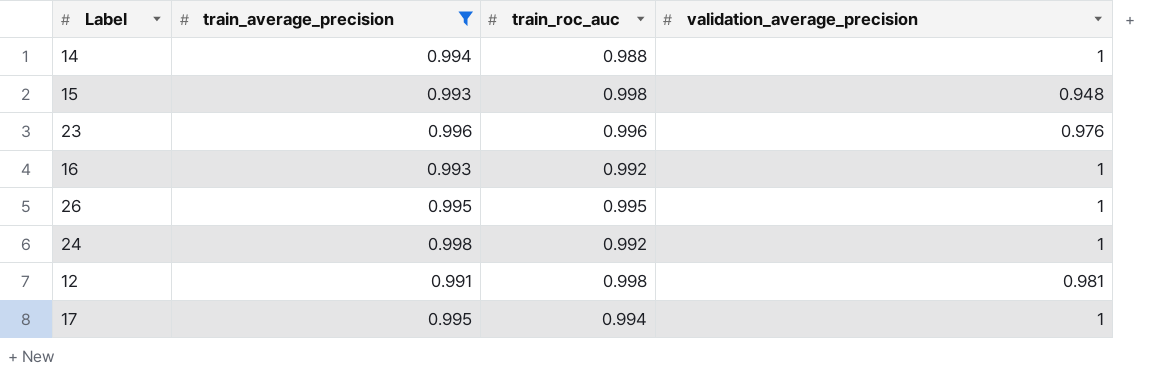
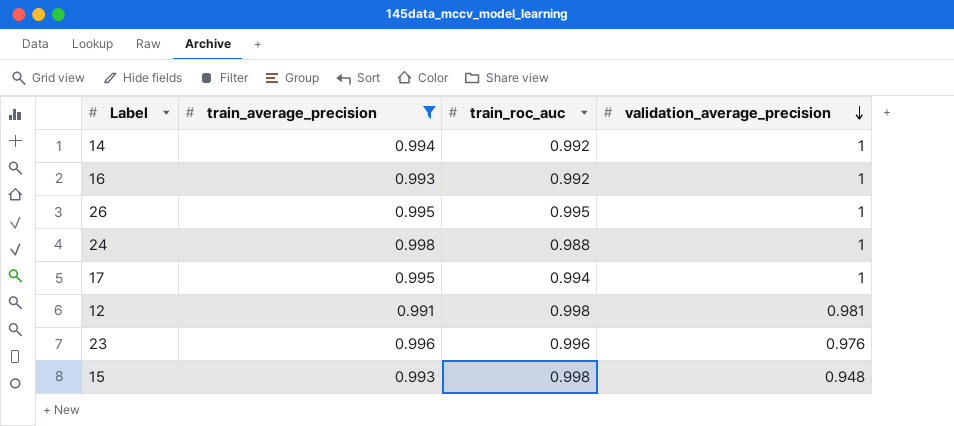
row order: none -> validation_average_precision descending
14 | train_roc_auc: 0.988 -> 0.992
24 | train_roc_auc: 0.992 -> 0.988

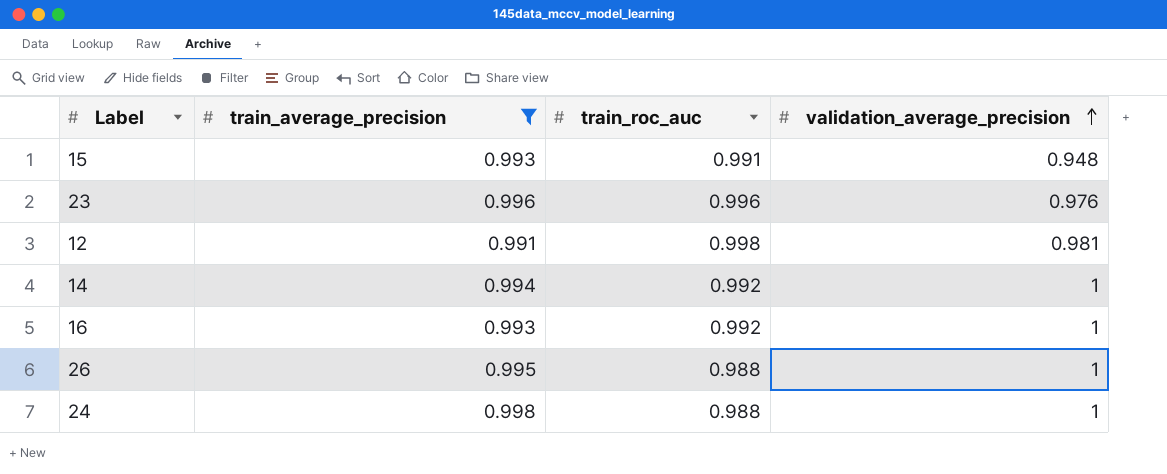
row order: validation_average_precision descending -> validation_average_precision ascending
row 17: 0.995 | 0.994 | 1 -> none
15 | train_roc_auc: 0.998 -> 0.991
26 | train_roc_auc: 0.995 -> 0.988

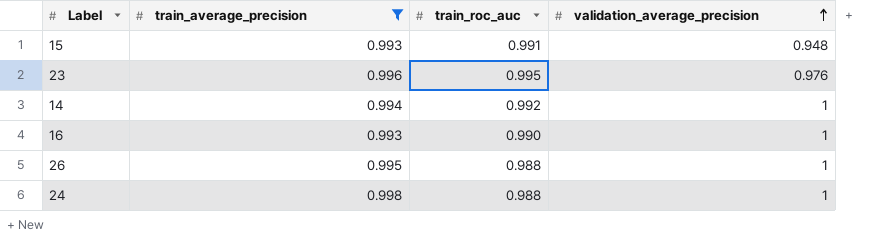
row 12: 0.991 | 0.998 | 0.981 -> none
23 | train_roc_auc: 0.996 -> 0.995
16 | train_roc_auc: 0.992 -> 0.990

